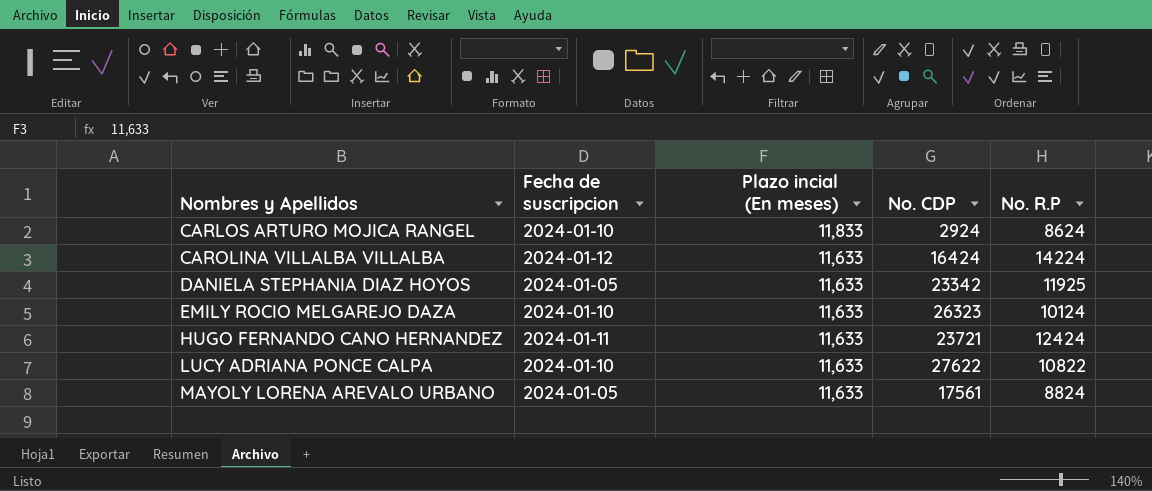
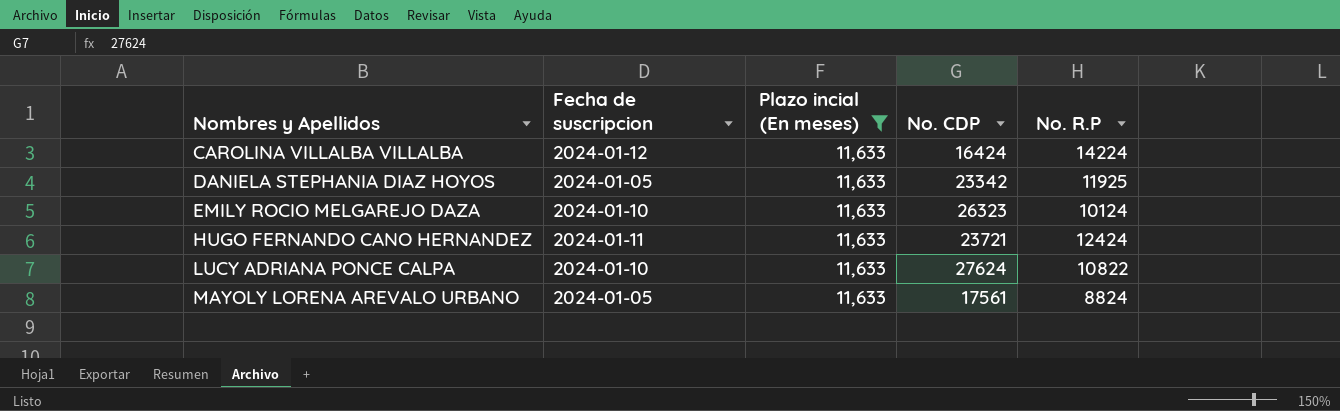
filter: none -> Plazo incial (En meses) = 11,633
LUCY ADRIANA PONCE CALPA | No. CDP: 27622 -> 27624

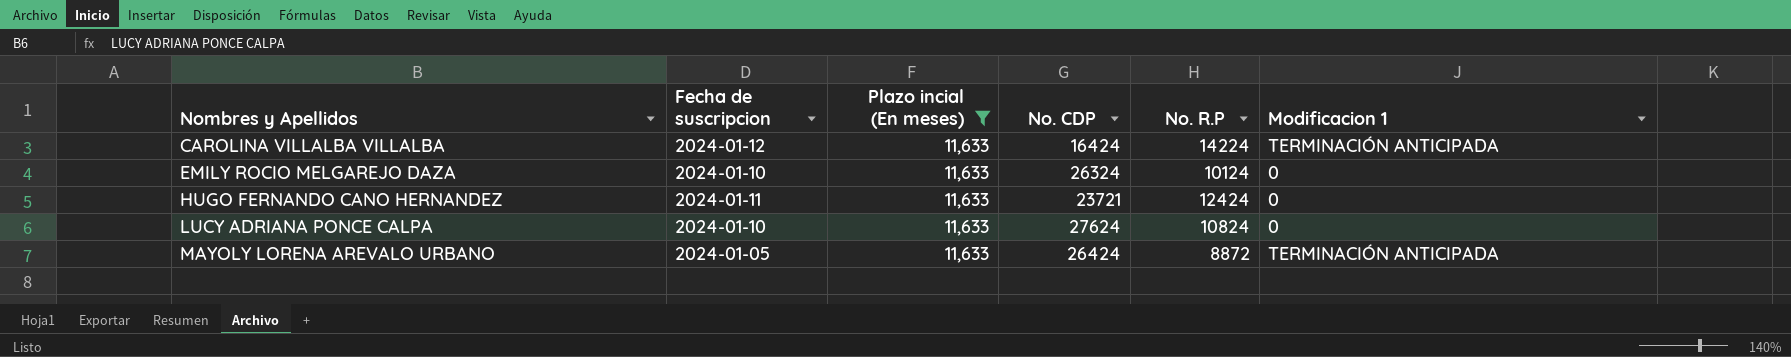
column Modificacion 1 | position: none -> 6
row DANIELA STEPHANIA DIAZ HOYOS: 2024-01-05 | 11,633 | 23342 | 11925 -> none
EMILY ROCIO MELGAREJO DAZA | No. CDP: 26323 -> 26324
LUCY ADRIANA PONCE CALPA | No. R.P: 10822 -> 10824
MAYOLY LORENA AREVALO URBANO | No. CDP: 17561 -> 26424
MAYOLY LORENA AREVALO URBANO | No. R.P: 8824 -> 8872

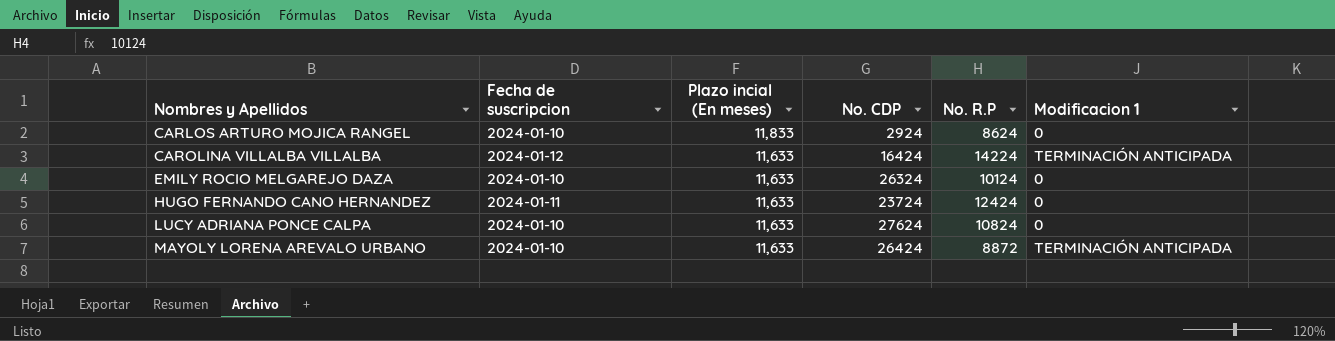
filter: Plazo incial (En meses) = 11,633 -> none
HUGO FERNANDO CANO HERNANDEZ | No. CDP: 23721 -> 23724
MAYOLY LORENA AREVALO URBANO | Fecha de suscripcion: 2024-01-05 -> 2024-01-10

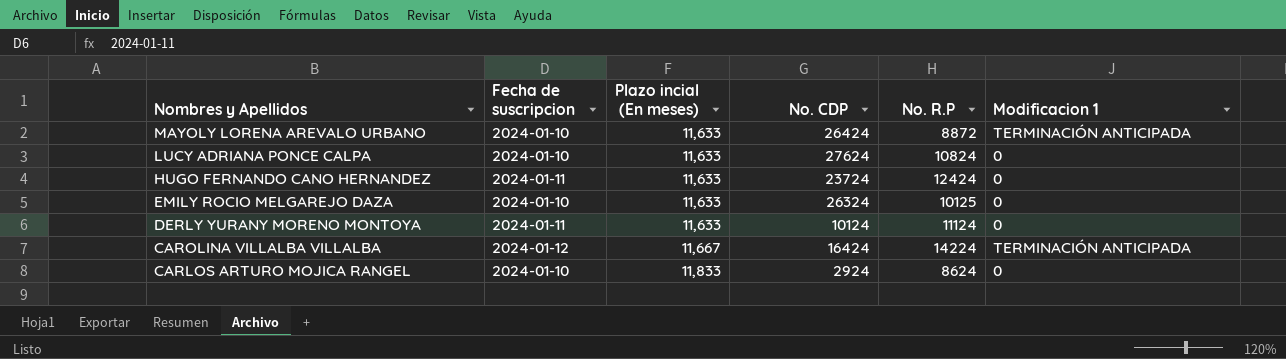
row order: Nombres y Apellidos ascending -> Nombres y Apellidos descending
EMILY ROCIO MELGAREJO DAZA | No. R.P: 10124 -> 10125
row DERLY YURANY MORENO MONTOYA: none -> 2024-01-11 | 11,633 | 10124 | 11124 | 0
CAROLINA VILLALBA VILLALBA | Plazo incial (En meses): 11,633 -> 11,667

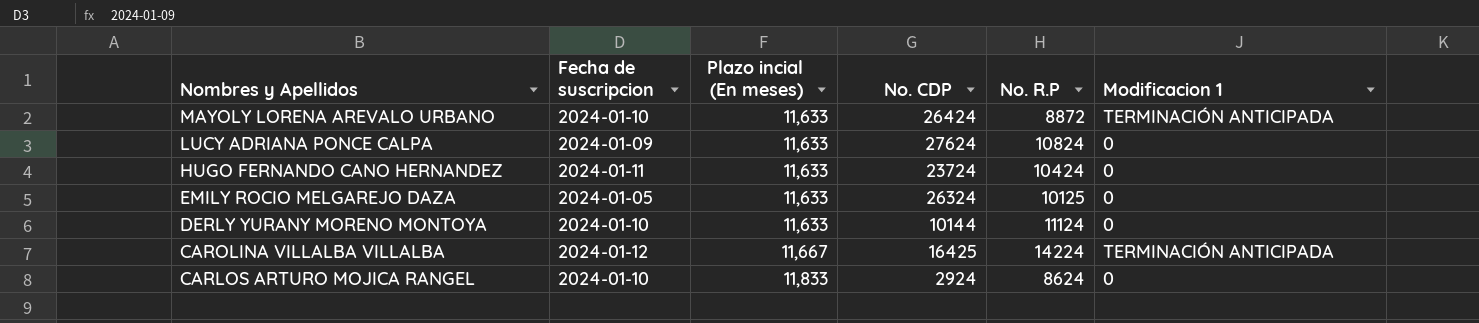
LUCY ADRIANA PONCE CALPA | Fecha de suscripcion: 2024-01-10 -> 2024-01-09
HUGO FERNANDO CANO HERNANDEZ | No. R.P: 12424 -> 10424
EMILY ROCIO MELGAREJO DAZA | Fecha de suscripcion: 2024-01-10 -> 2024-01-05
DERLY YURANY MORENO MONTOYA | Fecha de suscripcion: 2024-01-11 -> 2024-01-10
DERLY YURANY MORENO MONTOYA | No. CDP: 10124 -> 10144
CAROLINA VILLALBA VILLALBA | No. CDP: 16424 -> 16425

